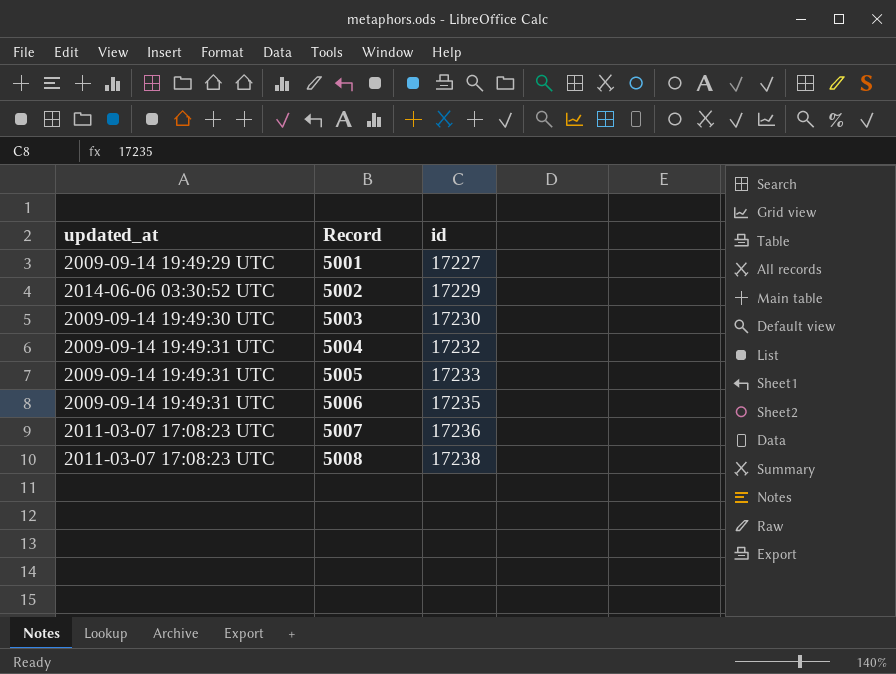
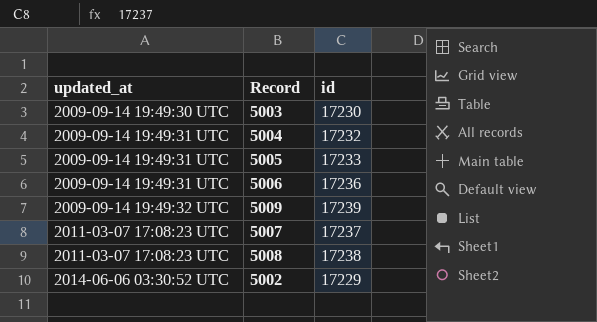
row order: Record ascending -> updated_at ascending
row 5001: 2009-09-14 19:49:29 UTC | 17227 -> none
5006 | id: 17235 -> 17236
row 5009: none -> 2009-09-14 19:49:32 UTC | 17239
5007 | id: 17236 -> 17237

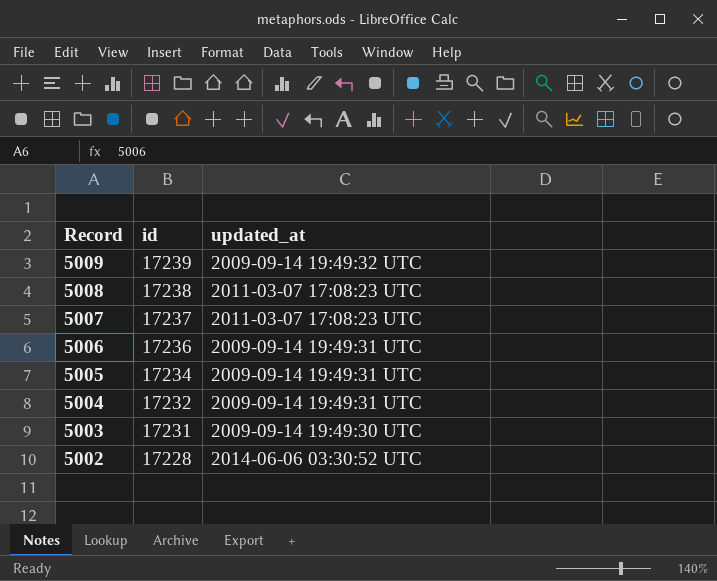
row order: updated_at ascending -> Record descending
column updated_at | position: 1 -> 3
5005 | id: 17233 -> 17234
5003 | id: 17230 -> 17231
5002 | id: 17229 -> 17228

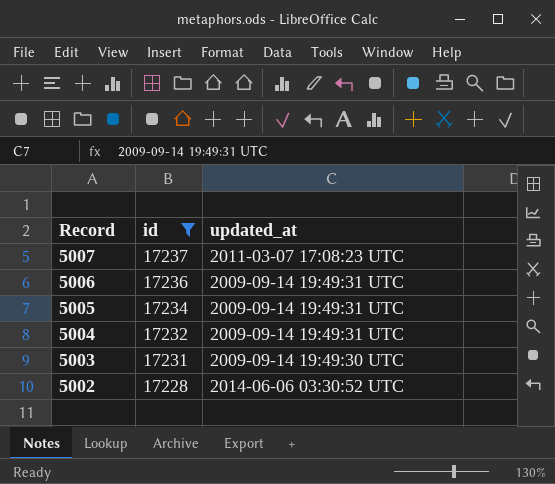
filter: none -> id <= 17237

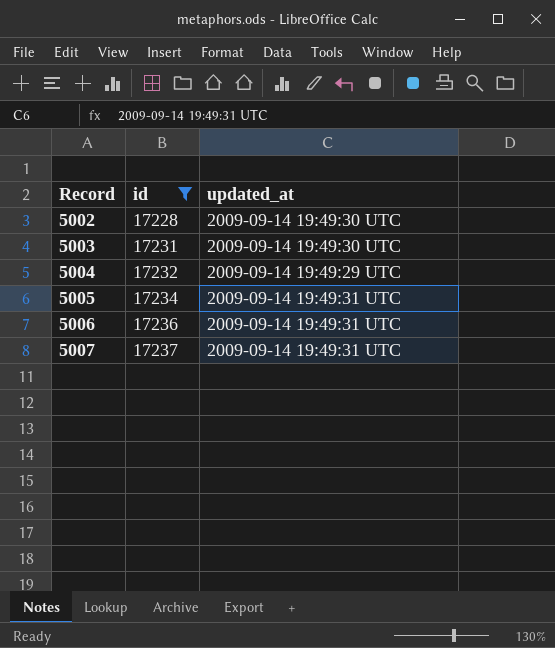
row order: Record descending -> Record ascending
5002 | updated_at: 2014-06-06 03:30:52 UTC -> 2009-09-14 19:49:30 UTC
5004 | updated_at: 2009-09-14 19:49:31 UTC -> 2009-09-14 19:49:29 UTC
5007 | updated_at: 2011-03-07 17:08:23 UTC -> 2009-09-14 19:49:31 UTC

